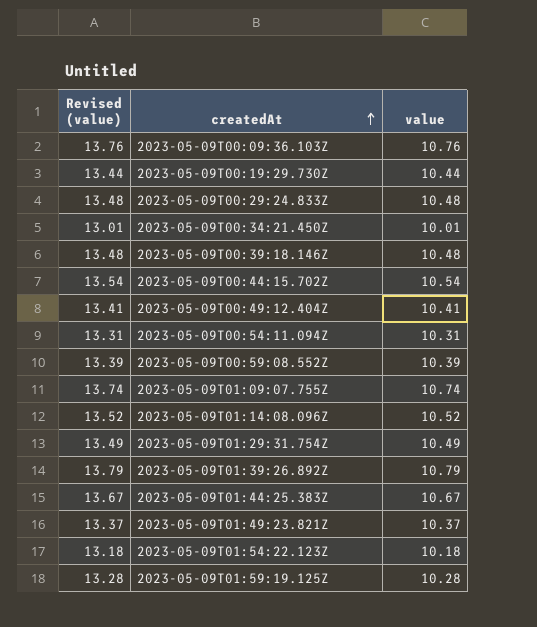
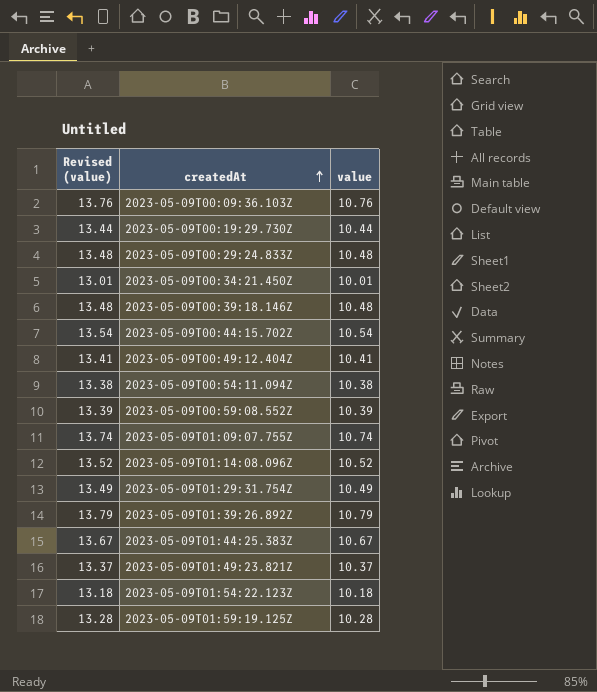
2023-05-09T00:54:11.094Z | Revised (value): 13.31 -> 13.38
2023-05-09T00:54:11.094Z | value: 10.31 -> 10.38

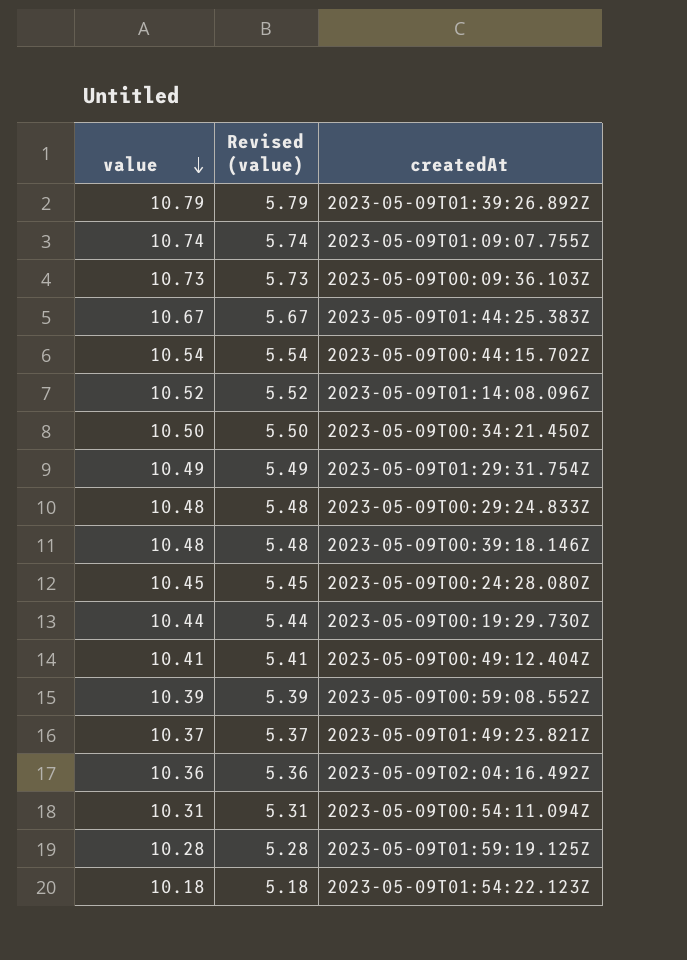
row order: createdAt ascending -> value descending
column value | position: 3 -> 1
column Revised (value) | formula: [value] + 3 -> [value] - 5
2023-05-09T00:09:36.103Z | value: 10.76 -> 10.73
2023-05-09T00:34:21.450Z | value: 10.01 -> 10.50
row 2023-05-09T00:24:28.080Z: none -> 10.45 | 5.45
row 2023-05-09T02:04:16.492Z: none -> 10.36 | 5.36
2023-05-09T00:54:11.094Z | value: 10.38 -> 10.31

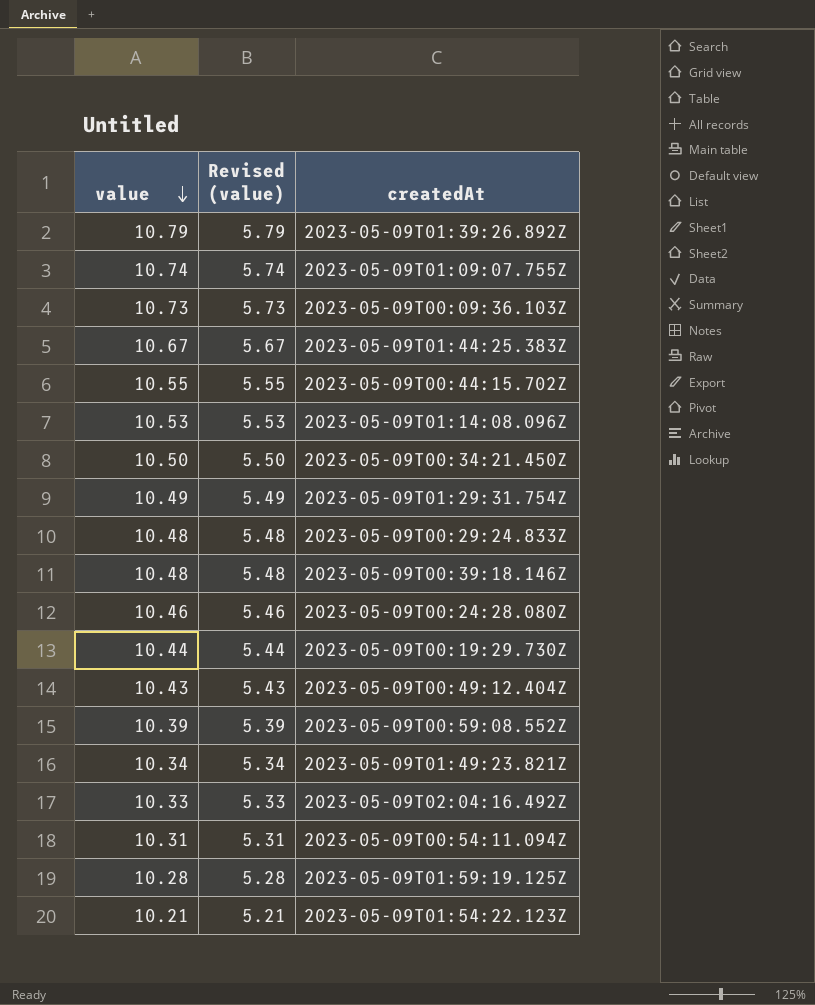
2023-05-09T00:44:15.702Z | value: 10.54 -> 10.55
2023-05-09T00:44:15.702Z | Revised (value): 5.54 -> 5.55
2023-05-09T01:14:08.096Z | value: 10.52 -> 10.53
2023-05-09T01:14:08.096Z | Revised (value): 5.52 -> 5.53
2023-05-09T00:24:28.080Z | value: 10.45 -> 10.46
2023-05-09T00:24:28.080Z | Revised (value): 5.45 -> 5.46
2023-05-09T00:49:12.404Z | value: 10.41 -> 10.43
2023-05-09T00:49:12.404Z | Revised (value): 5.41 -> 5.43
2023-05-09T01:49:23.821Z | value: 10.37 -> 10.34
2023-05-09T01:49:23.821Z | Revised (value): 5.37 -> 5.34
2023-05-09T02:04:16.492Z | value: 10.36 -> 10.33
2023-05-09T02:04:16.492Z | Revised (value): 5.36 -> 5.33
2023-05-09T01:54:22.123Z | value: 10.18 -> 10.21
2023-05-09T01:54:22.123Z | Revised (value): 5.18 -> 5.21

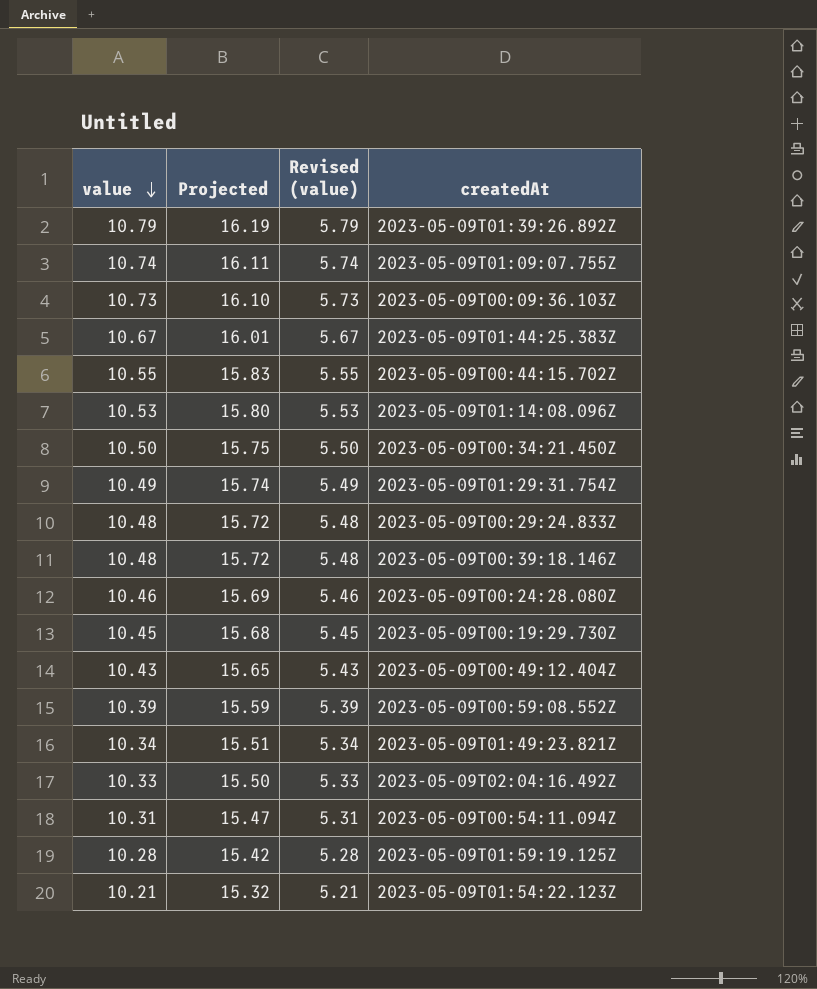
column Projected | formula: none -> [value] * 1.5
2023-05-09T00:19:29.730Z | value: 10.44 -> 10.45
2023-05-09T00:19:29.730Z | Revised (value): 5.44 -> 5.45

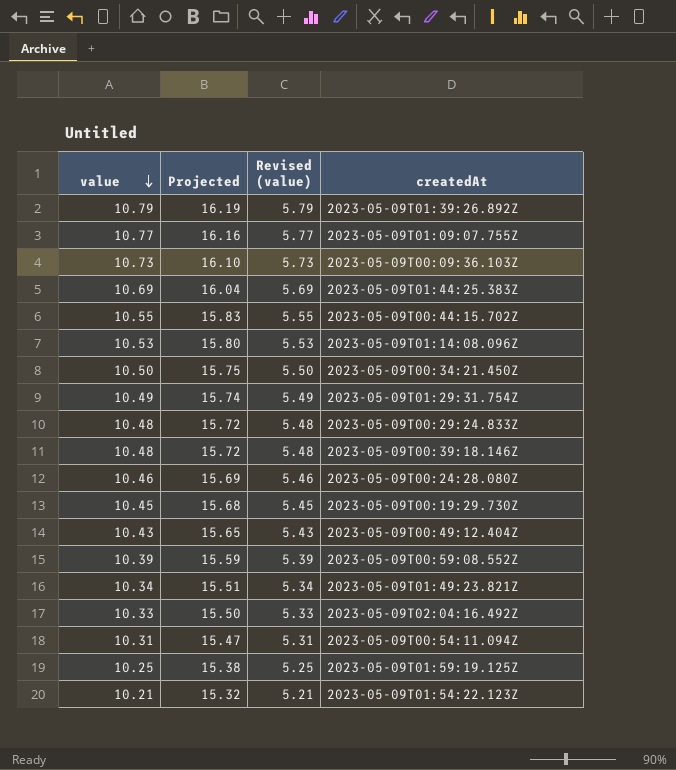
2023-05-09T01:09:07.755Z | value: 10.74 -> 10.77
2023-05-09T01:09:07.755Z | Projected: 16.11 -> 16.16
2023-05-09T01:09:07.755Z | Revised (value): 5.74 -> 5.77
2023-05-09T01:44:25.383Z | value: 10.67 -> 10.69
2023-05-09T01:44:25.383Z | Projected: 16.01 -> 16.04
2023-05-09T01:44:25.383Z | Revised (value): 5.67 -> 5.69
2023-05-09T01:59:19.125Z | value: 10.28 -> 10.25
2023-05-09T01:59:19.125Z | Projected: 15.42 -> 15.38
2023-05-09T01:59:19.125Z | Revised (value): 5.28 -> 5.25

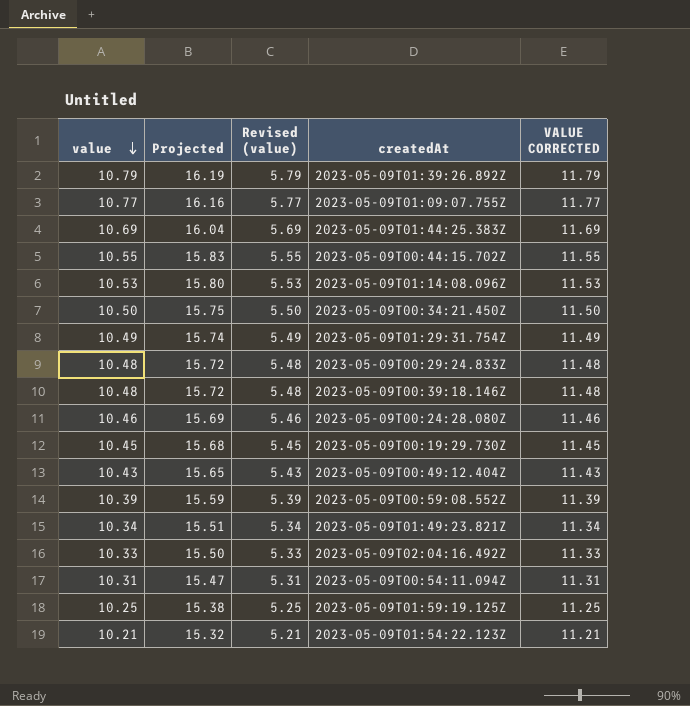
column VALUE CORRECTED | formula: none -> [value] + 1
row 2023-05-09T00:09:36.103Z: 10.73 | 16.10 | 5.73 -> none

